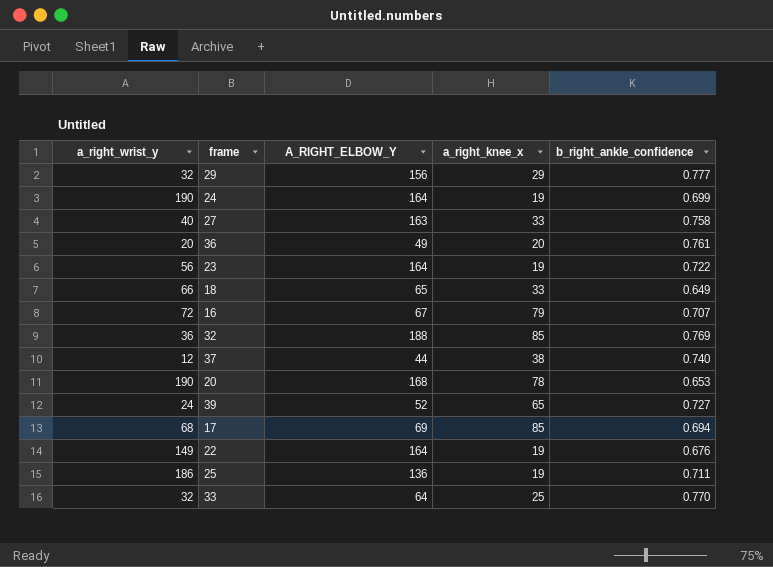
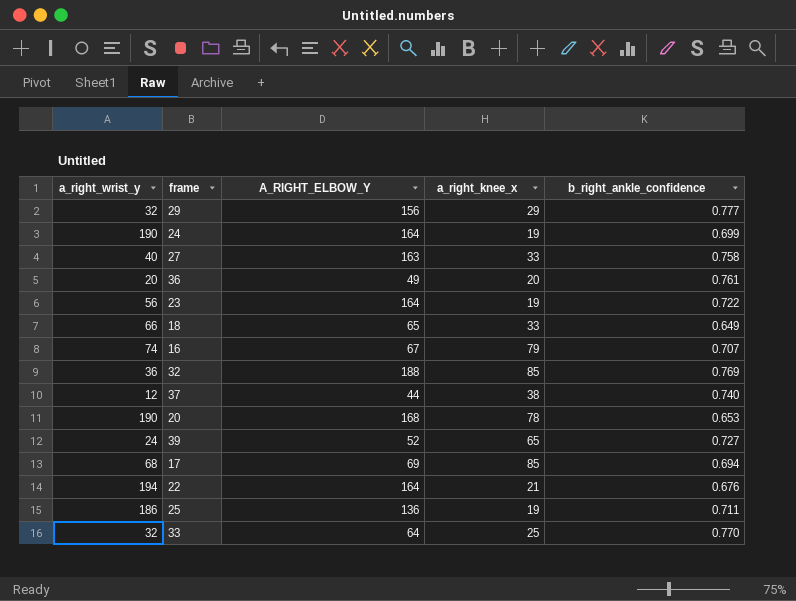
16 | a_right_wrist_y: 72 -> 74
22 | a_right_wrist_y: 149 -> 194
22 | a_right_knee_x: 19 -> 21

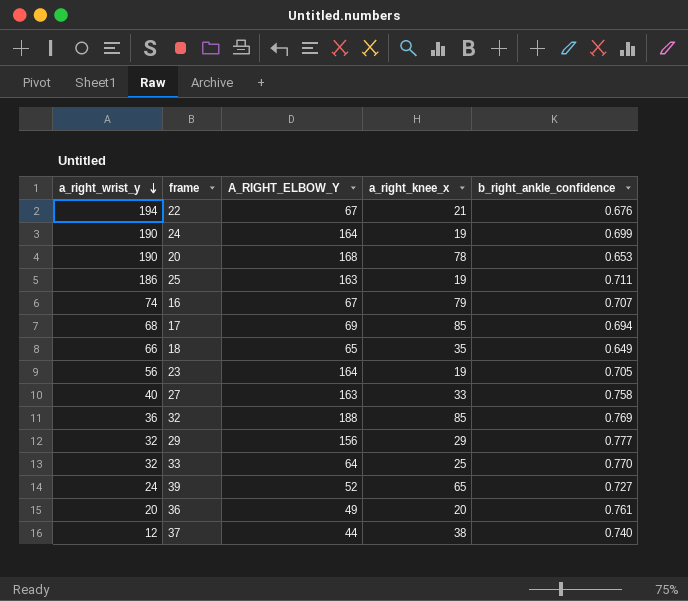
row order: none -> a_right_wrist_y descending
22 | A_RIGHT_ELBOW_Y: 164 -> 67
25 | A_RIGHT_ELBOW_Y: 136 -> 163
18 | a_right_knee_x: 33 -> 35
23 | b_right_ankle_confidence: 0.722 -> 0.705

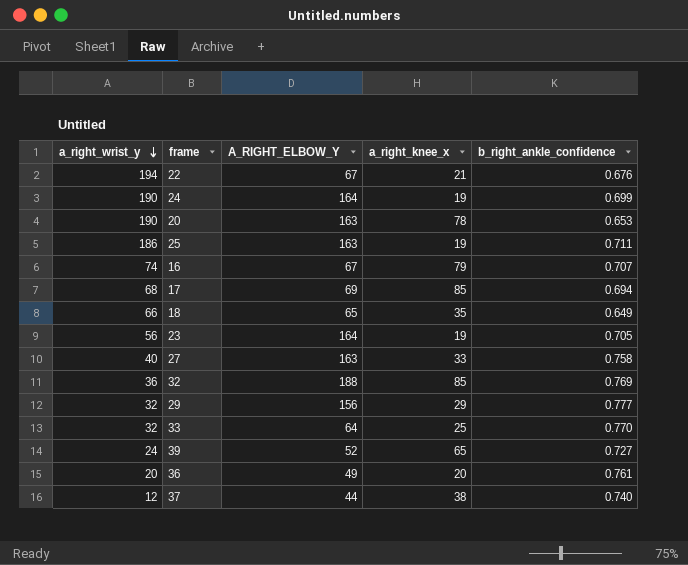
20 | A_RIGHT_ELBOW_Y: 168 -> 163

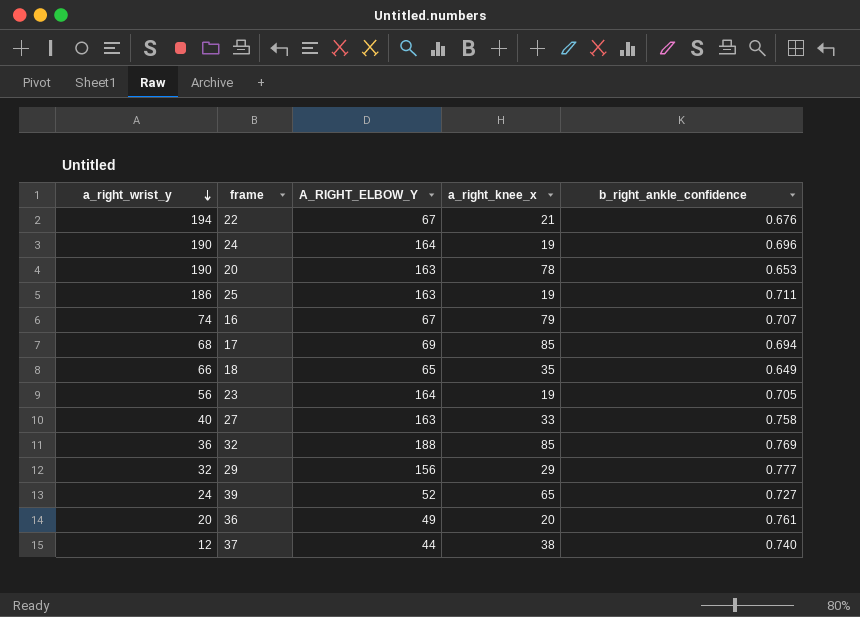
row 33: 32 | 64 | 25 | 0.770 -> none
24 | b_right_ankle_confidence: 0.699 -> 0.696

